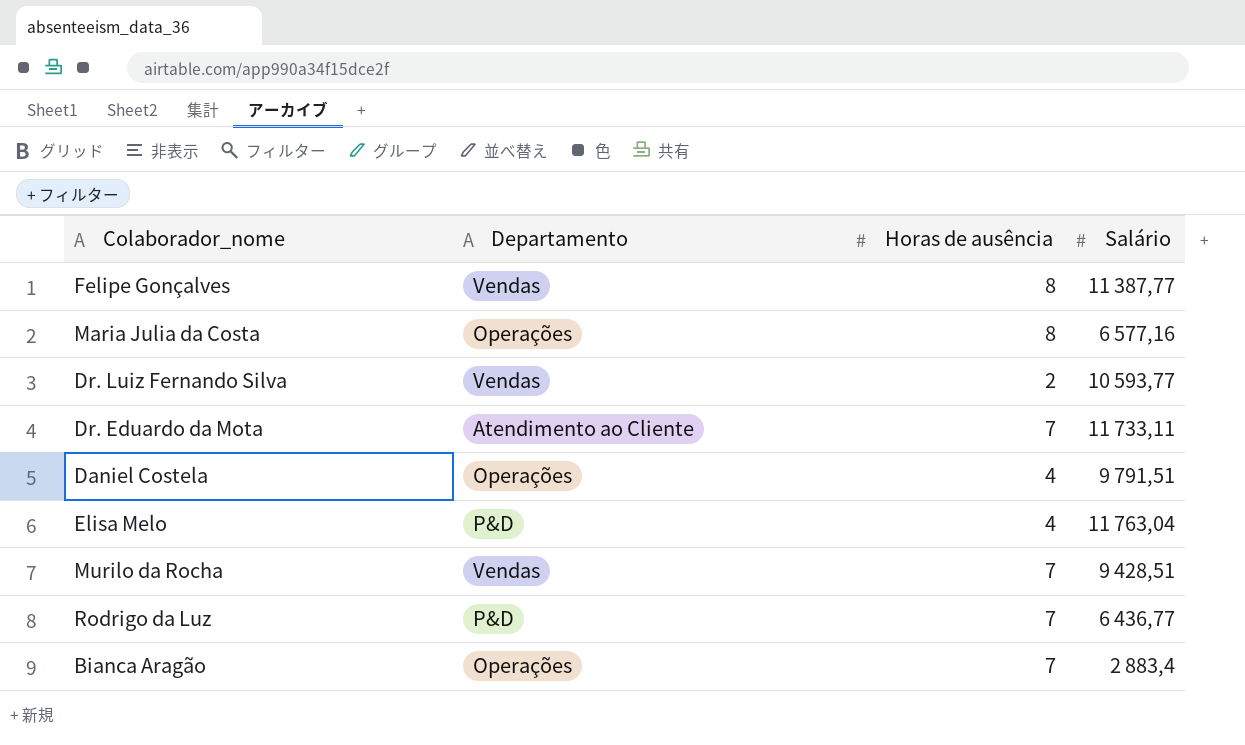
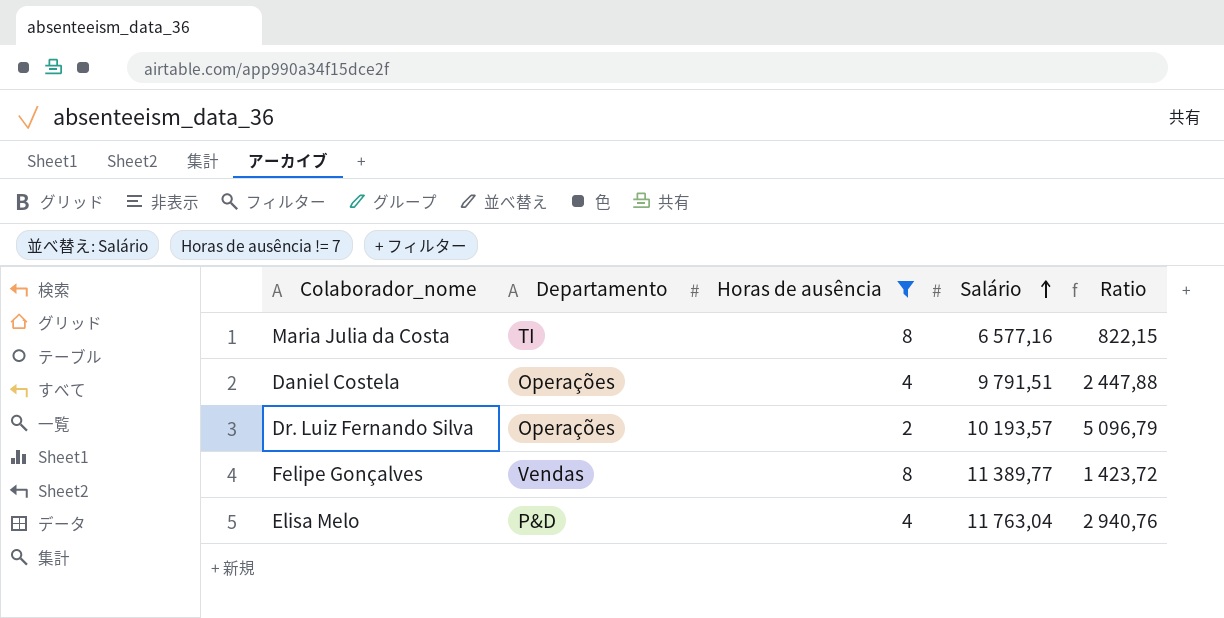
filter: none -> Horas de ausência != 7
row order: none -> Salário ascending
column Ratio | formula: none -> [Salário] / [Horas de ausência]
Maria Julia da Costa | Departamento: Operações -> TI
Dr. Luiz Fernando Silva | Departamento: Vendas -> Operações
Dr. Luiz Fernando Silva | Salário: 10 593,77 -> 10 193,57
Felipe Gonçalves | Salário: 11 387,77 -> 11 389,77

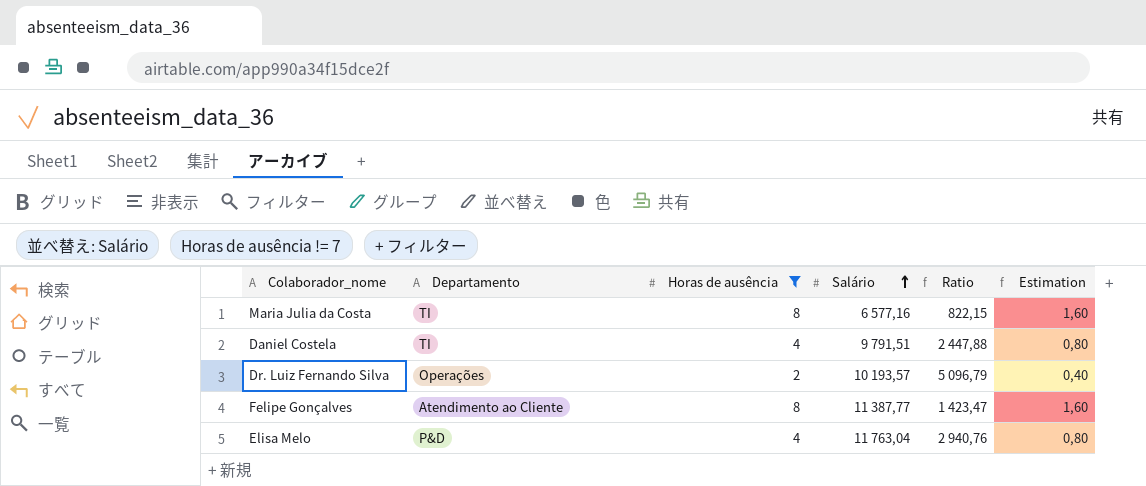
column Estimation | formula: none -> [Horas de ausência] * 0,2
Daniel Costela | Departamento: Operações -> TI
Felipe Gonçalves | Departamento: Vendas -> Atendimento ao Cliente
Felipe Gonçalves | Salário: 11 389,77 -> 11 387,77
Felipe Gonçalves | Ratio: 1 423,72 -> 1 423,47

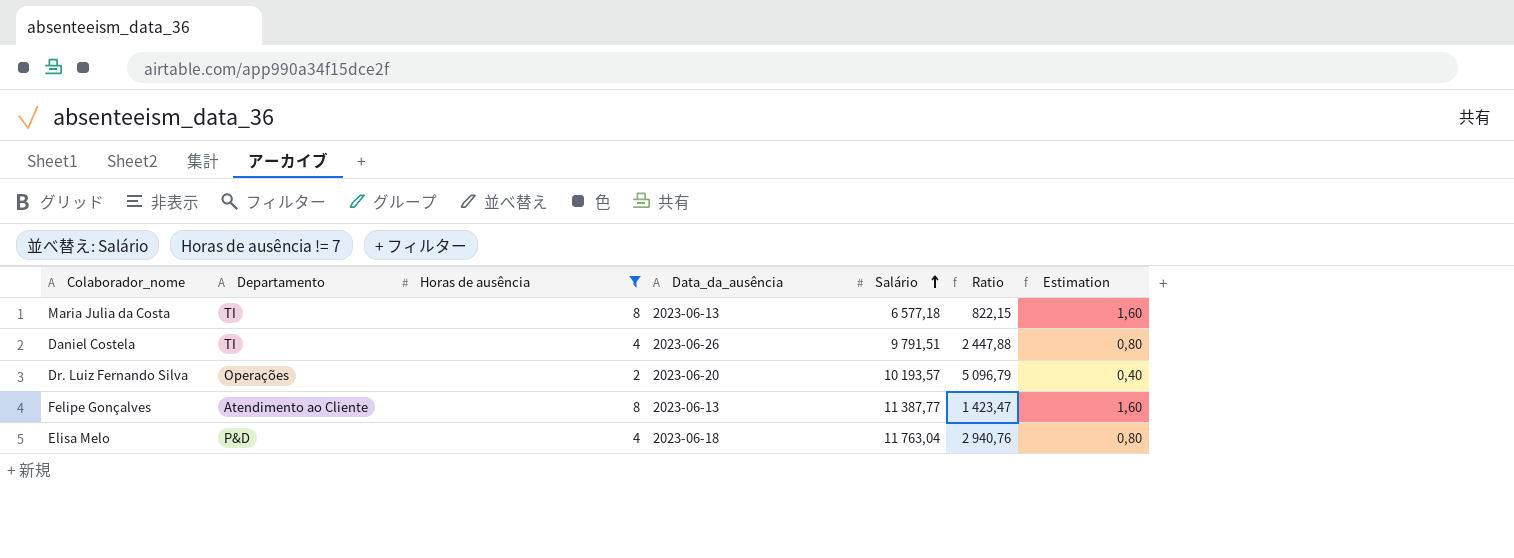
column Data_da_ausência | position: none -> 4
Maria Julia da Costa | Salário: 6 577,16 -> 6 577,18

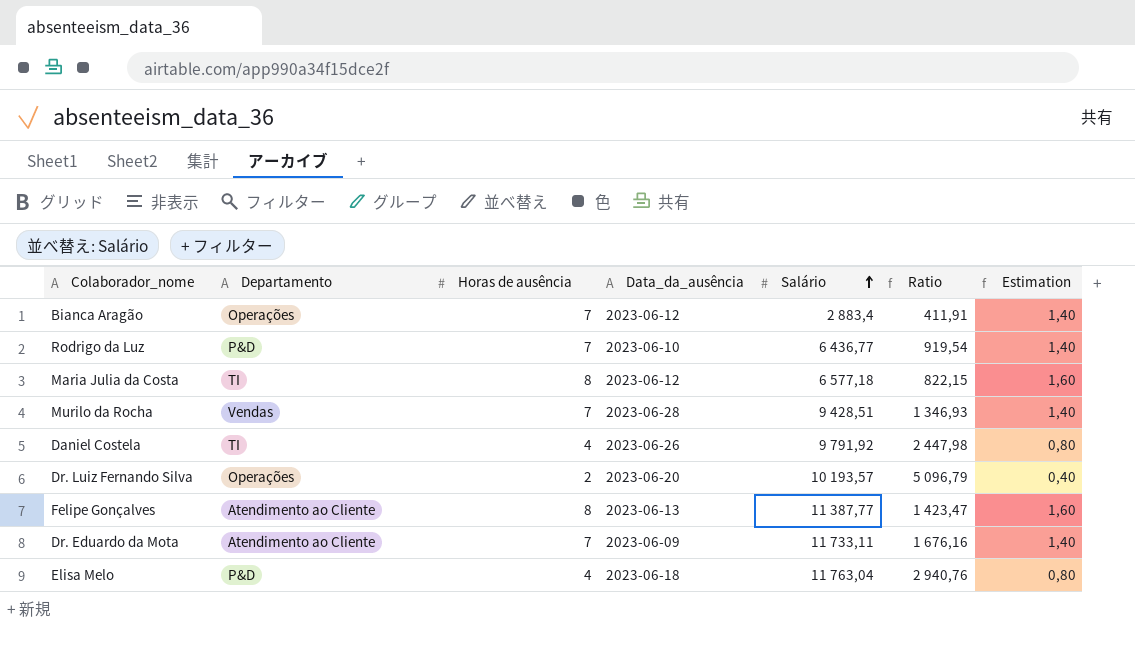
filter: Horas de ausência != 7 -> none
Maria Julia da Costa | Data_da_ausência: 2023-06-13 -> 2023-06-12
Daniel Costela | Salário: 9 791,51 -> 9 791,92
Daniel Costela | Ratio: 2 447,88 -> 2 447,98

